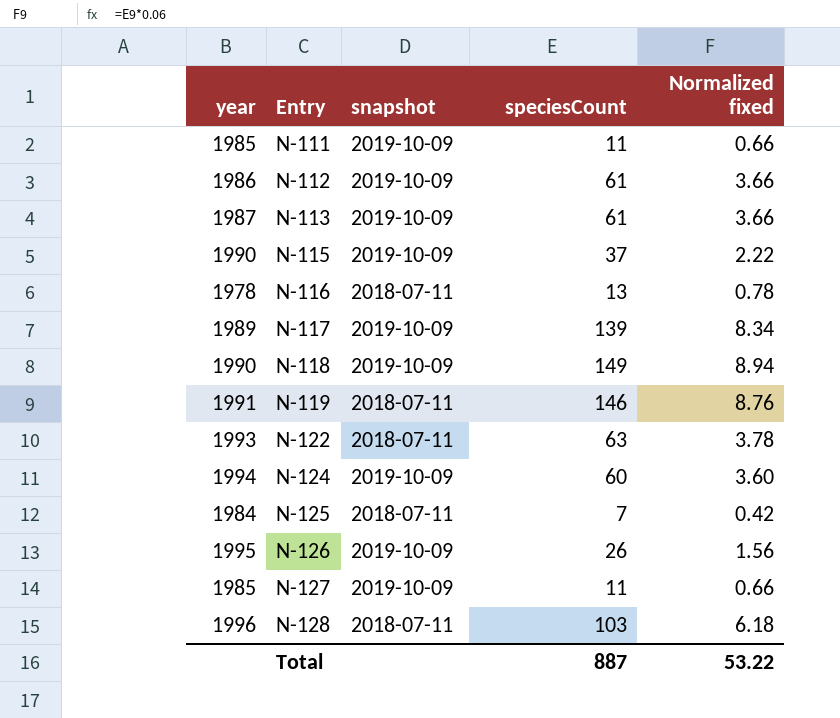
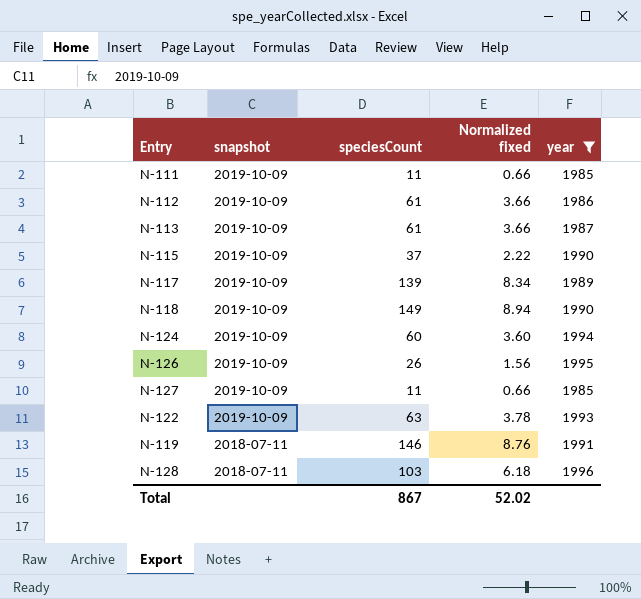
filter: none -> year >= 1985
row order: Entry ascending -> snapshot descending
column year | position: 1 -> 5
N-122 | snapshot: 2018-07-11 -> 2019-10-09
Total | speciesCount: 887 -> 867
Total | Normalized fixed: 53.22 -> 52.02

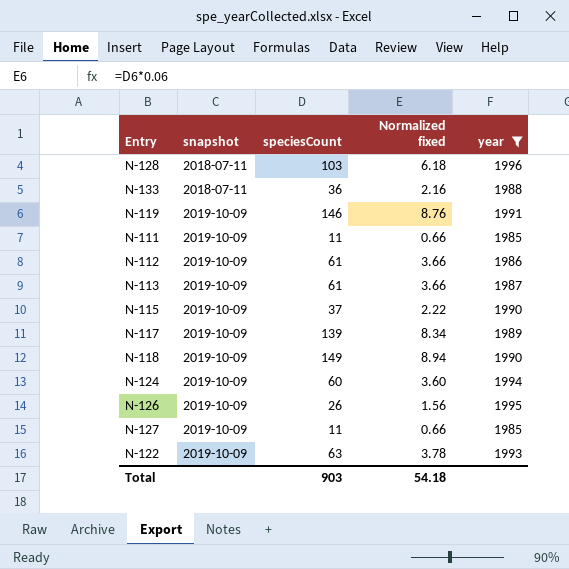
row order: snapshot descending -> snapshot ascending
row N-133: none -> 2018-07-11 | 36 | 2.16 | 1988
N-119 | snapshot: 2018-07-11 -> 2019-10-09
Total | speciesCount: 867 -> 903
Total | Normalized fixed: 52.02 -> 54.18

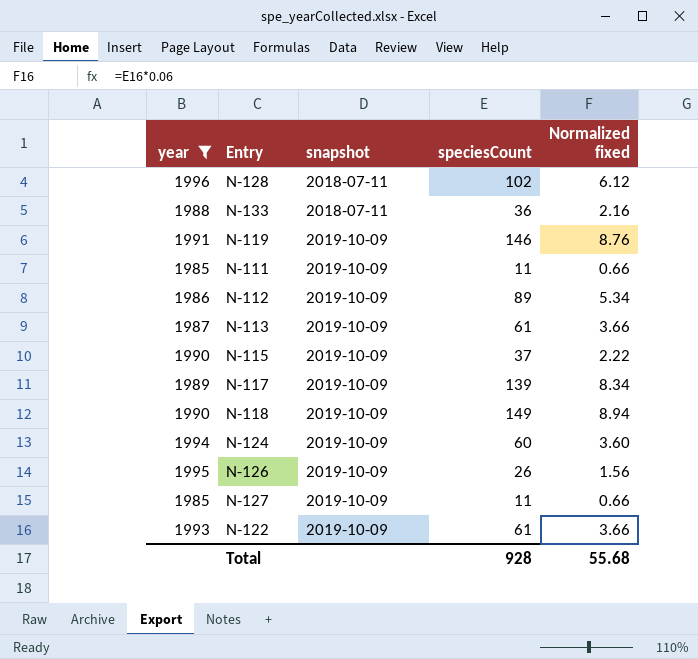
column year | position: 5 -> 1
N-128 | speciesCount: 103 -> 102
N-128 | Normalized fixed: 6.18 -> 6.12
N-112 | speciesCount: 61 -> 89
N-112 | Normalized fixed: 3.66 -> 5.34
N-122 | speciesCount: 63 -> 61
N-122 | Normalized fixed: 3.78 -> 3.66
Total | speciesCount: 903 -> 928
Total | Normalized fixed: 54.18 -> 55.68

